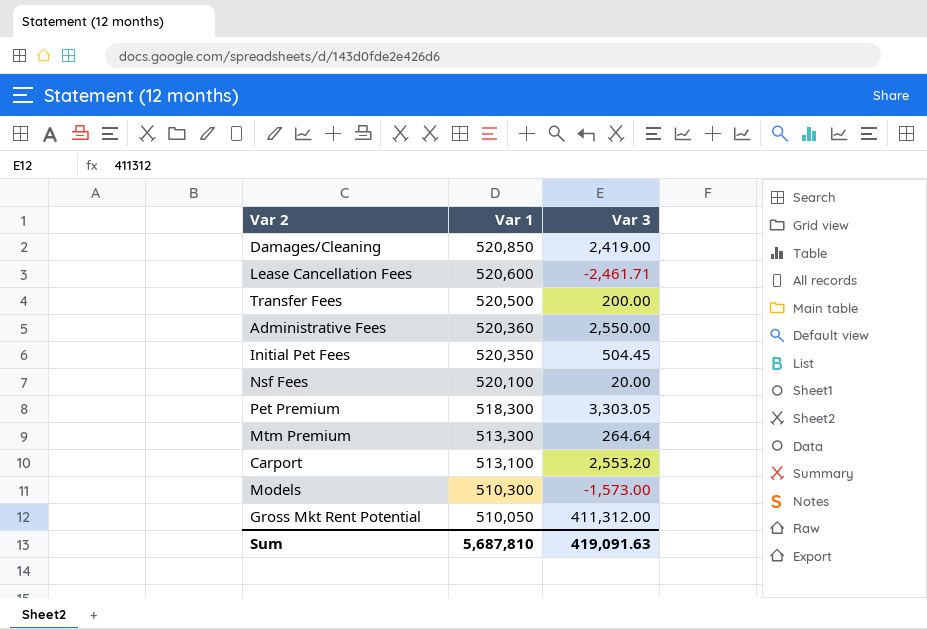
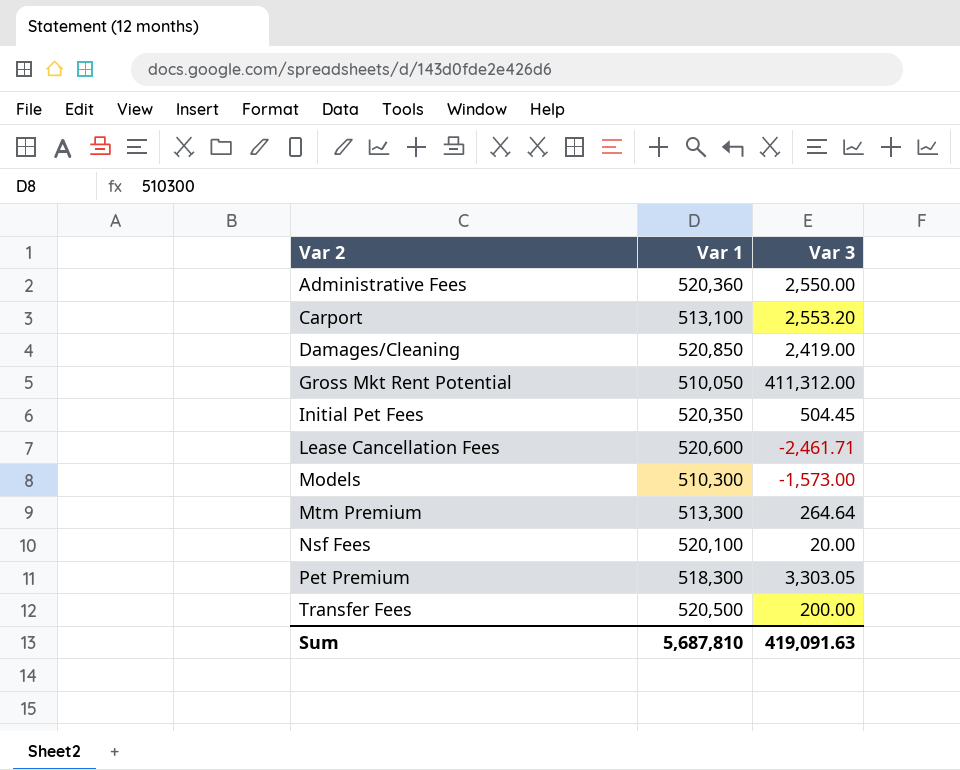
row order: Var 1 descending -> Var 2 ascending

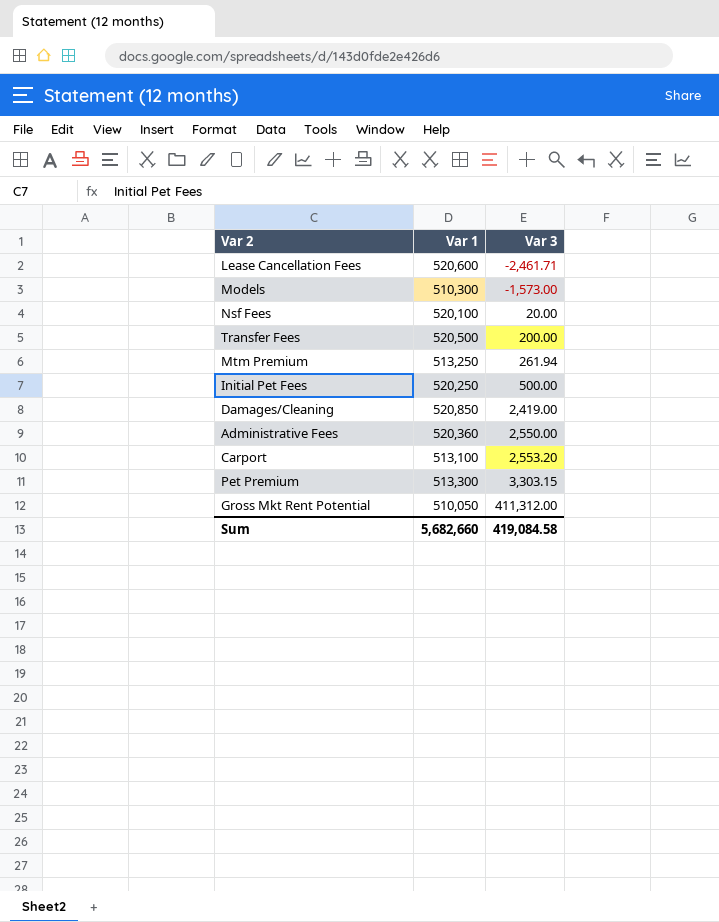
row order: Var 2 ascending -> Var 3 ascending
Mtm Premium | Var 1: 513,300 -> 513,250
Mtm Premium | Var 3: 264.64 -> 261.94
Initial Pet Fees | Var 1: 520,350 -> 520,250
Initial Pet Fees | Var 3: 504.45 -> 500.00
Pet Premium | Var 1: 518,300 -> 513,300
Pet Premium | Var 3: 3,303.05 -> 3,303.15
Sum | Var 1: 5,687,810 -> 5,682,660
Sum | Var 3: 419,091.63 -> 419,084.58

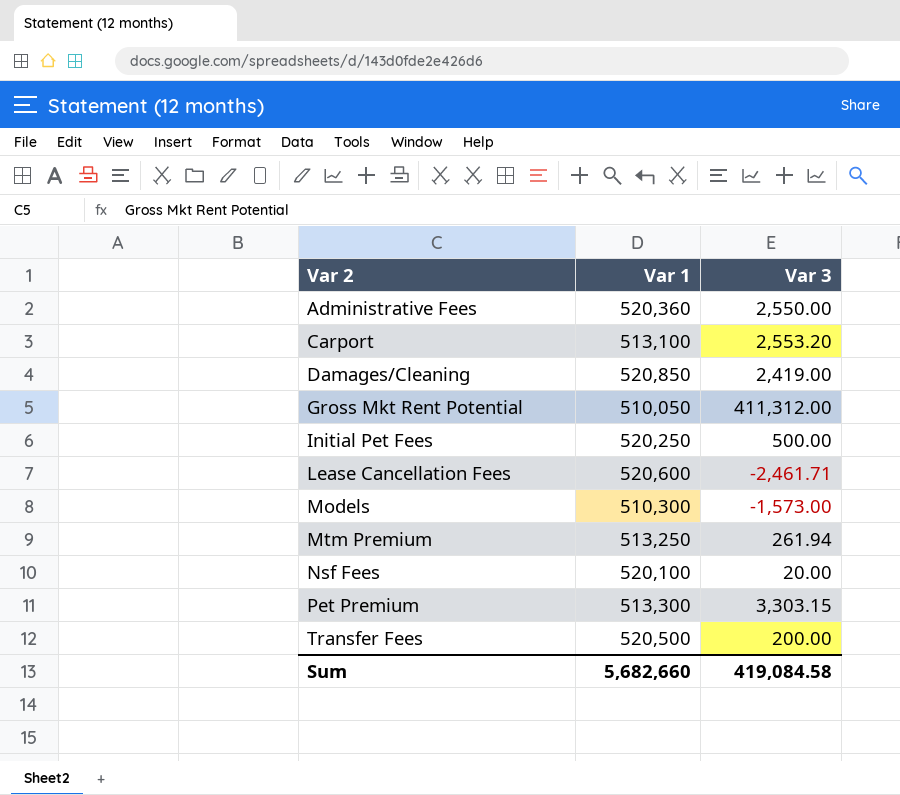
row order: Var 3 ascending -> Var 2 ascending

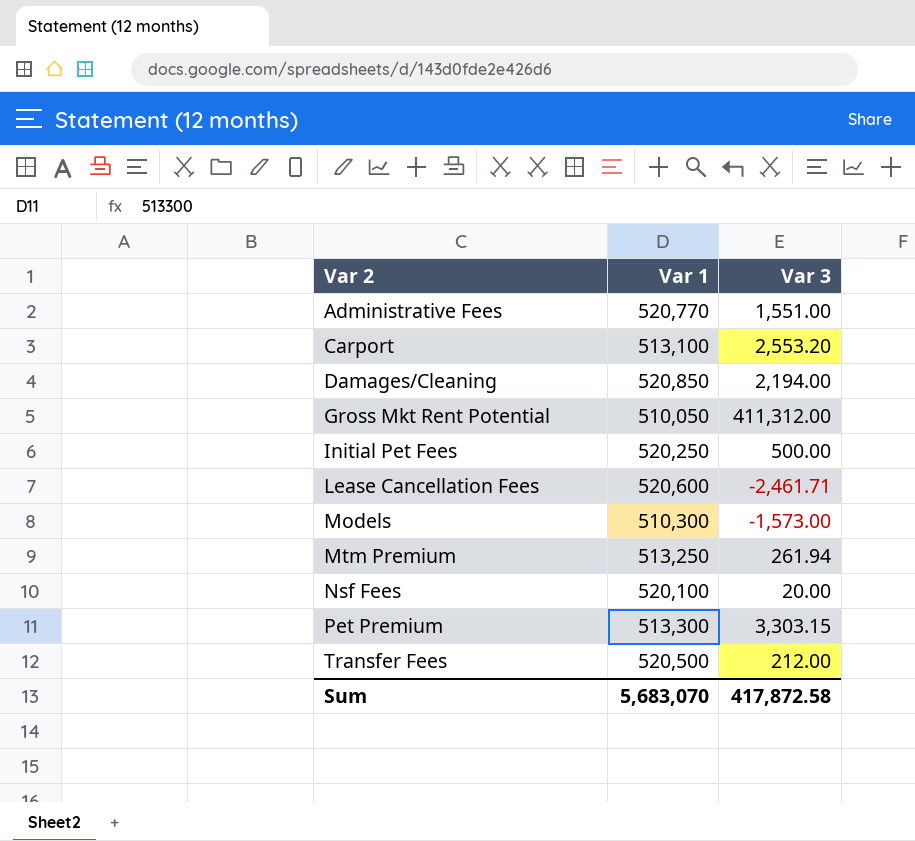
Administrative Fees | Var 1: 520,360 -> 520,770
Administrative Fees | Var 3: 2,550.00 -> 1,551.00
Damages/Cleaning | Var 3: 2,419.00 -> 2,194.00
Transfer Fees | Var 3: 200.00 -> 212.00
Sum | Var 1: 5,682,660 -> 5,683,070
Sum | Var 3: 419,084.58 -> 417,872.58

